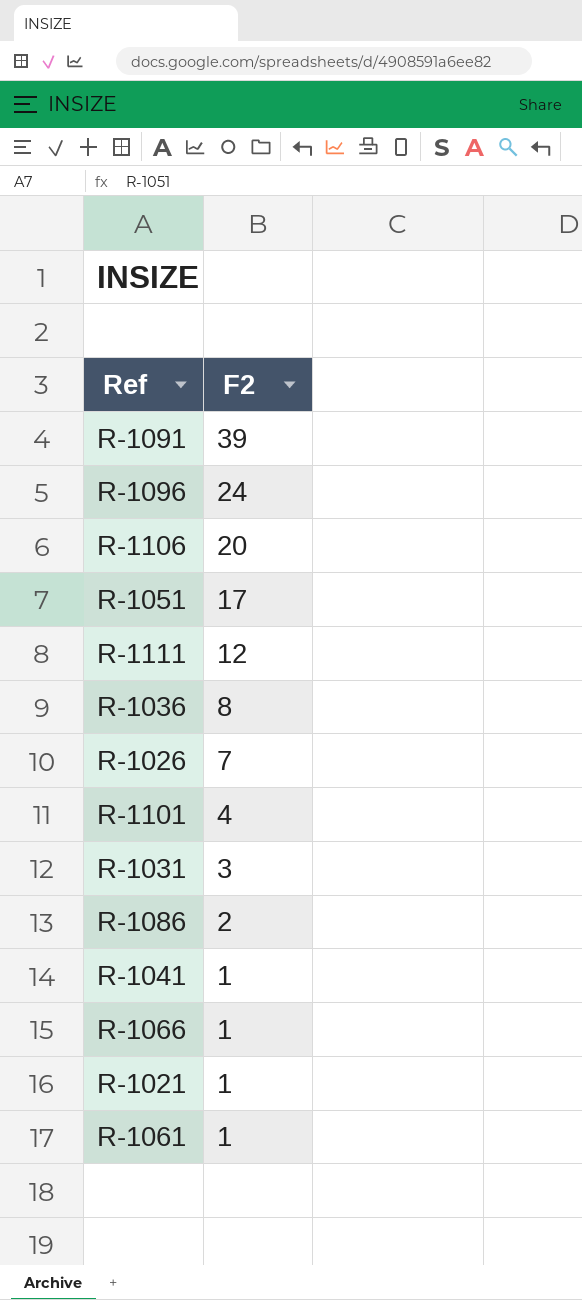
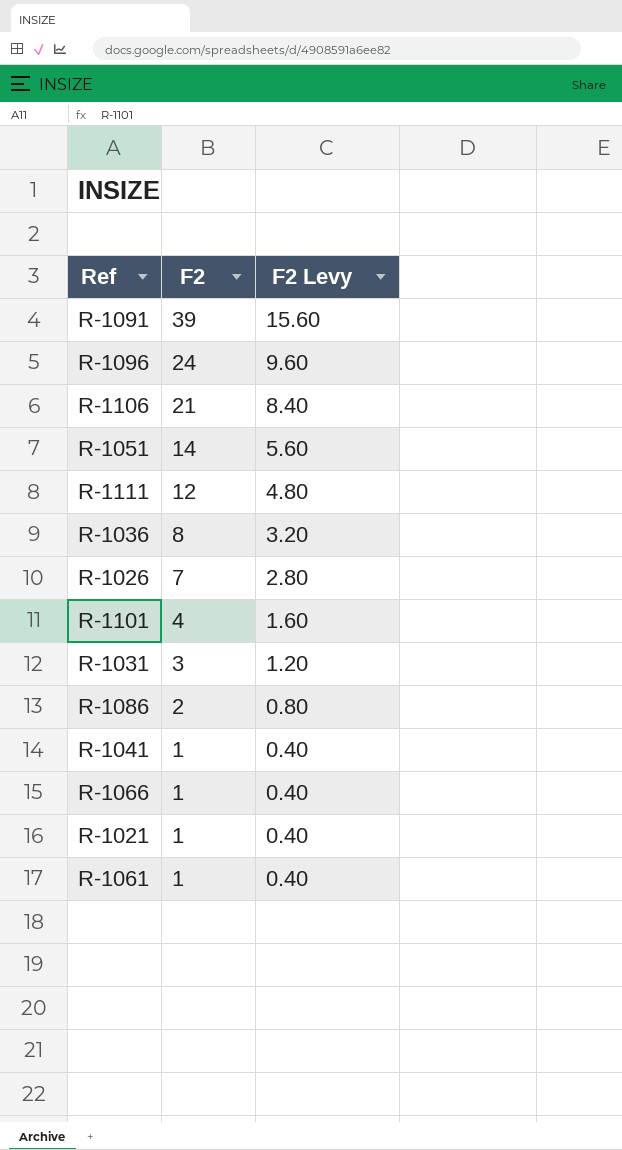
column F2 Levy | formula: none -> [F2] * 0.4
R-1106 | F2: 20 -> 21
R-1051 | F2: 17 -> 14

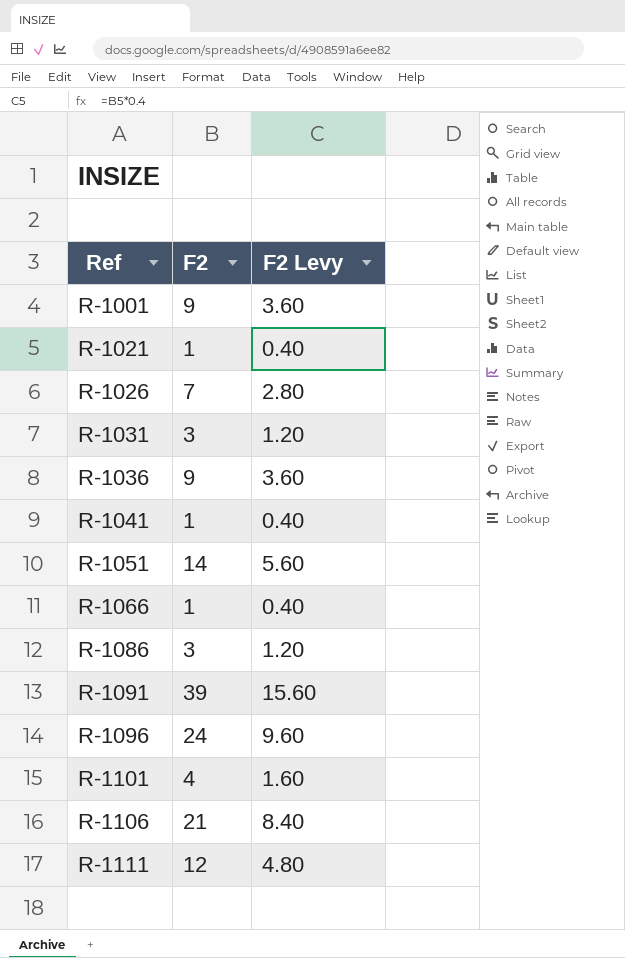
row order: F2 descending -> Ref ascending
row R-1061: 1 | 0.40 -> none
row R-1001: none -> 9 | 3.60
R-1036 | F2: 8 -> 9
R-1036 | F2 Levy: 3.20 -> 3.60
R-1086 | F2: 2 -> 3
R-1086 | F2 Levy: 0.80 -> 1.20

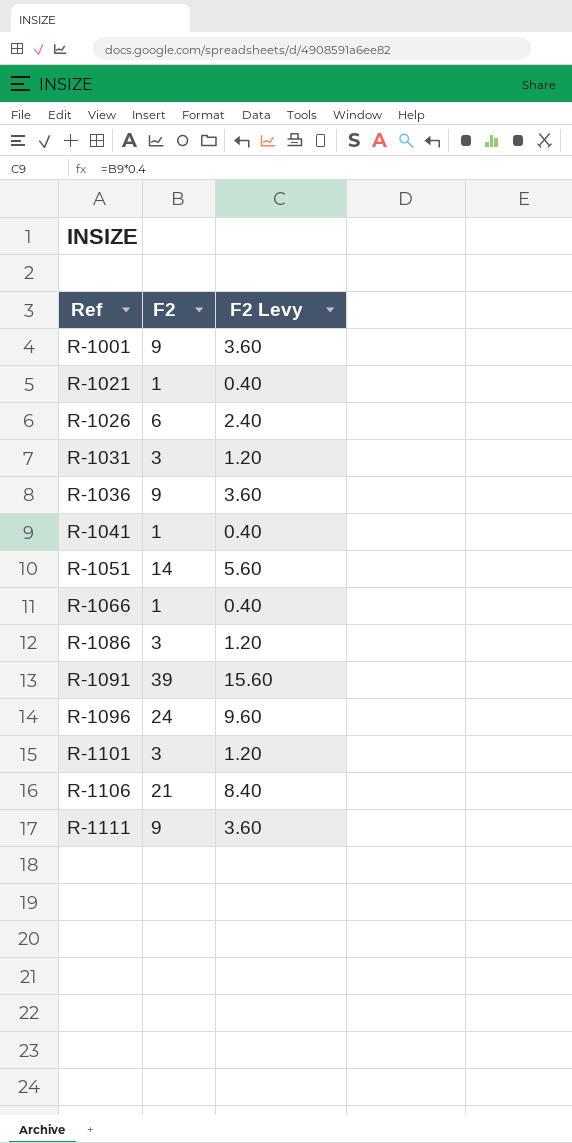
R-1026 | F2: 7 -> 6
R-1026 | F2 Levy: 2.80 -> 2.40
R-1101 | F2: 4 -> 3
R-1101 | F2 Levy: 1.60 -> 1.20
R-1111 | F2: 12 -> 9
R-1111 | F2 Levy: 4.80 -> 3.60

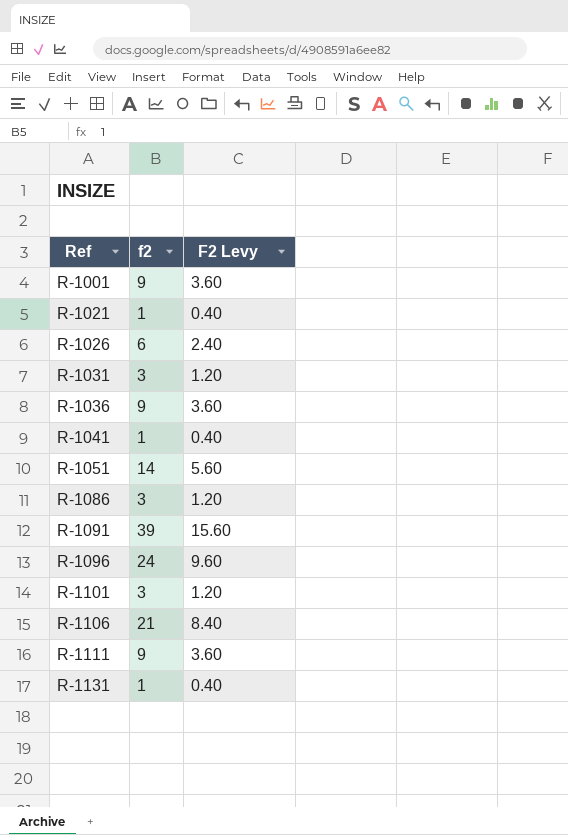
column name: F2 -> f2
row R-1066: 1 | 0.40 -> none
row R-1131: none -> 1 | 0.40

